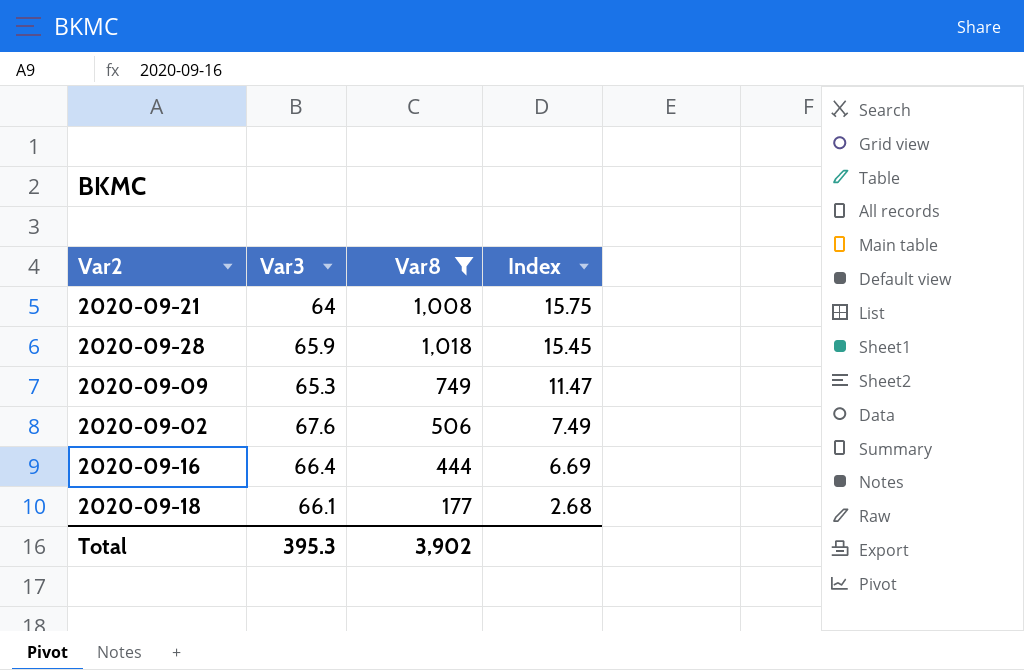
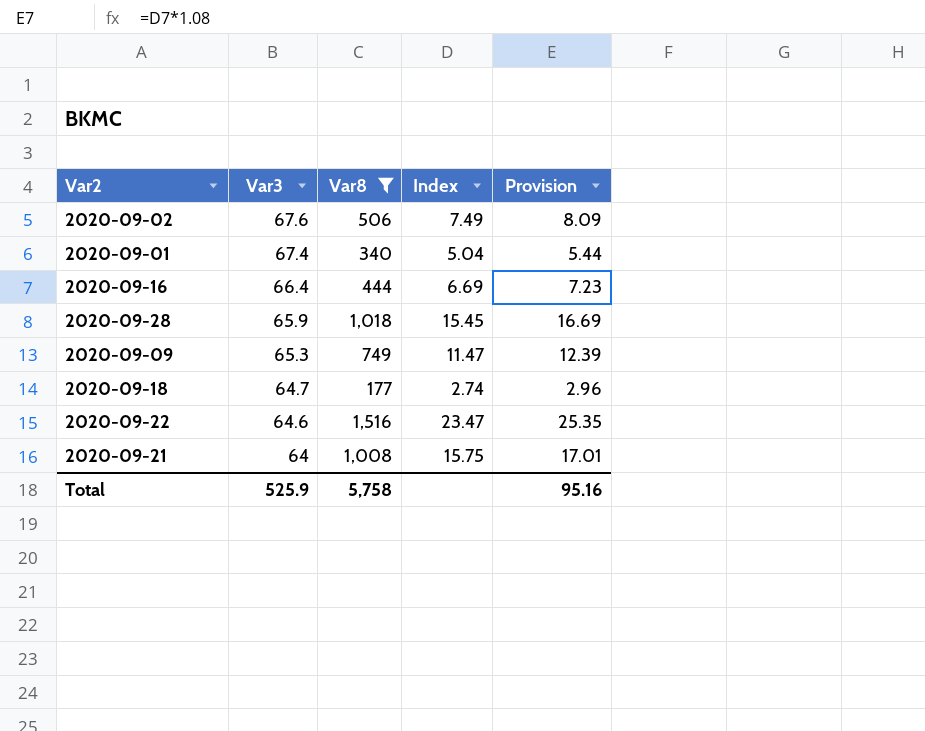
row order: Index descending -> Var3 descending
column Provision | formula: none -> [Index] * 1.08
row 2020-09-01: none -> 67.4 | 340 | 5.04 | 5.44
2020-09-18 | Var3: 66.1 -> 64.7
2020-09-18 | Index: 2.68 -> 2.74
row 2020-09-22: none -> 64.6 | 1,516 | 23.47 | 25.35
Total | Var3: 395.3 -> 525.9
Total | Var8: 3,902 -> 5,758

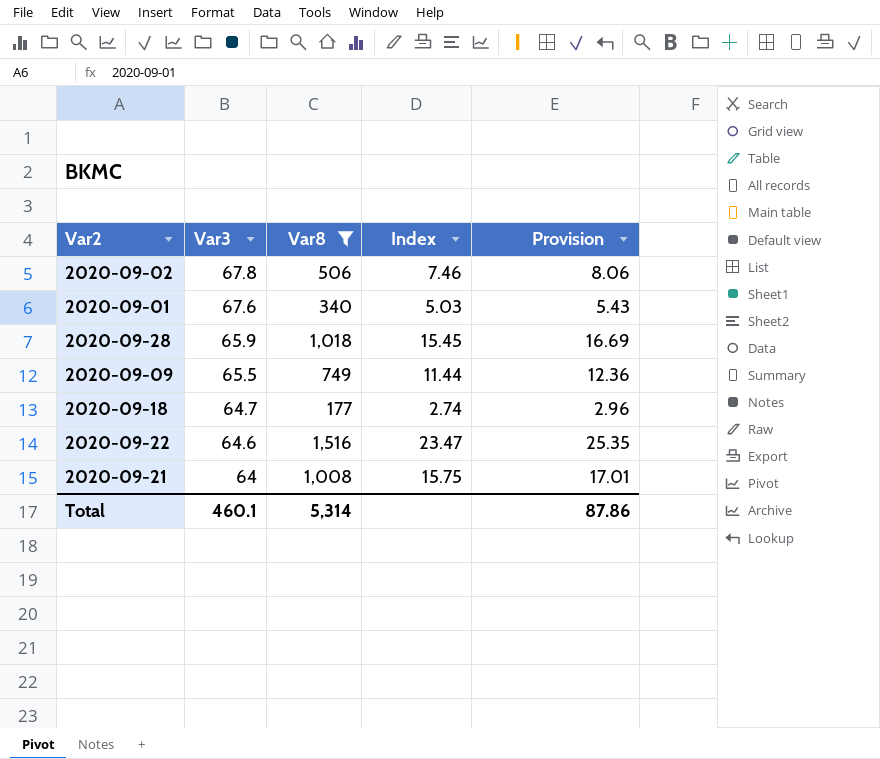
row 2020-09-16: 66.4 | 444 | 6.69 | 7.23 -> none
2020-09-02 | Var3: 67.6 -> 67.8
2020-09-02 | Index: 7.49 -> 7.46
2020-09-02 | Provision: 8.09 -> 8.06
2020-09-01 | Var3: 67.4 -> 67.6
2020-09-01 | Index: 5.04 -> 5.03
2020-09-01 | Provision: 5.44 -> 5.43
2020-09-09 | Var3: 65.3 -> 65.5
2020-09-09 | Index: 11.47 -> 11.44
2020-09-09 | Provision: 12.39 -> 12.36
Total | Var3: 525.9 -> 460.1
Total | Var8: 5,758 -> 5,314
Total | Provision: 95.16 -> 87.86

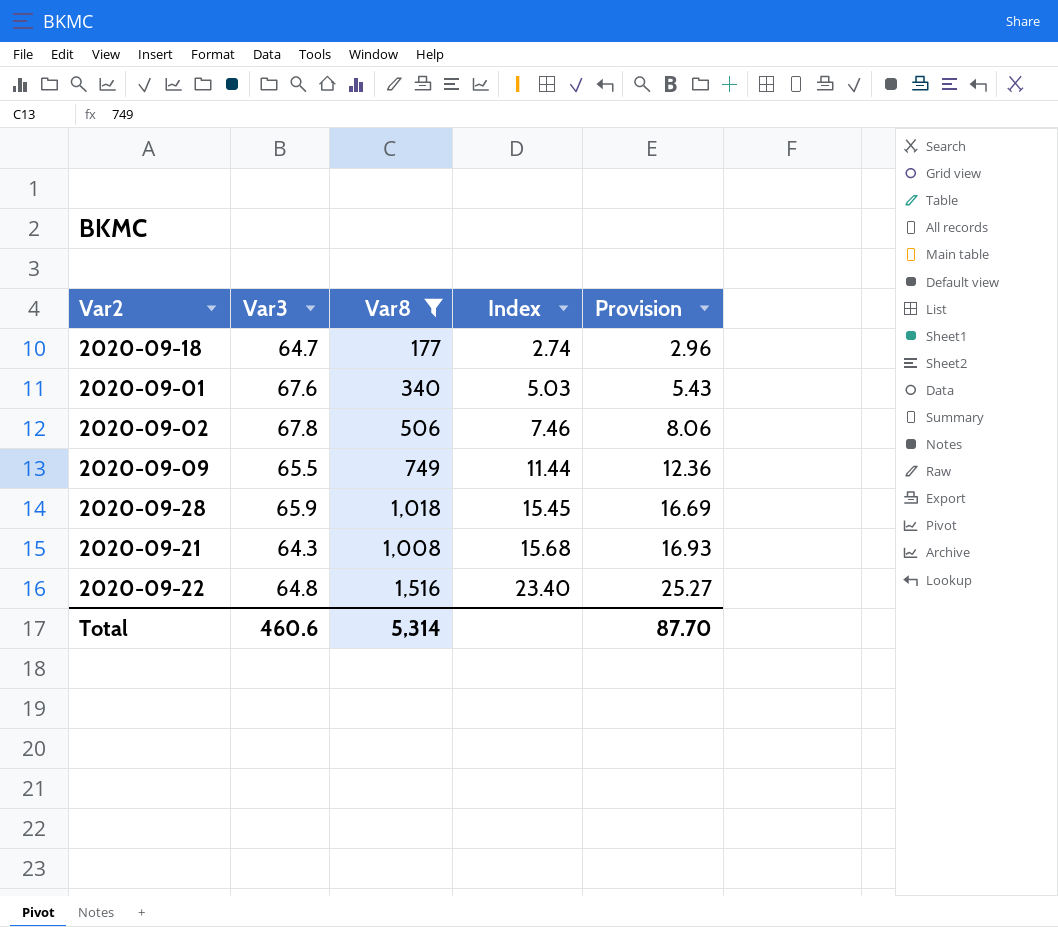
row order: Var3 descending -> Index ascending
2020-09-21 | Var3: 64 -> 64.3
2020-09-21 | Index: 15.75 -> 15.68
2020-09-21 | Provision: 17.01 -> 16.93
2020-09-22 | Var3: 64.6 -> 64.8
2020-09-22 | Index: 23.47 -> 23.40
2020-09-22 | Provision: 25.35 -> 25.27
Total | Var3: 460.1 -> 460.6
Total | Provision: 87.86 -> 87.70

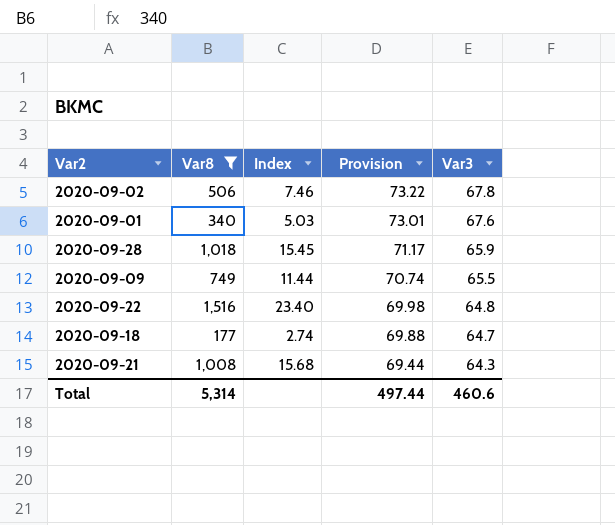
row order: Index ascending -> Provision descending
column Provision | formula: [Index] * 1.08 -> [Var3] * 1.08
column Var3 | position: 2 -> 5
Total | Provision: 87.70 -> 497.44

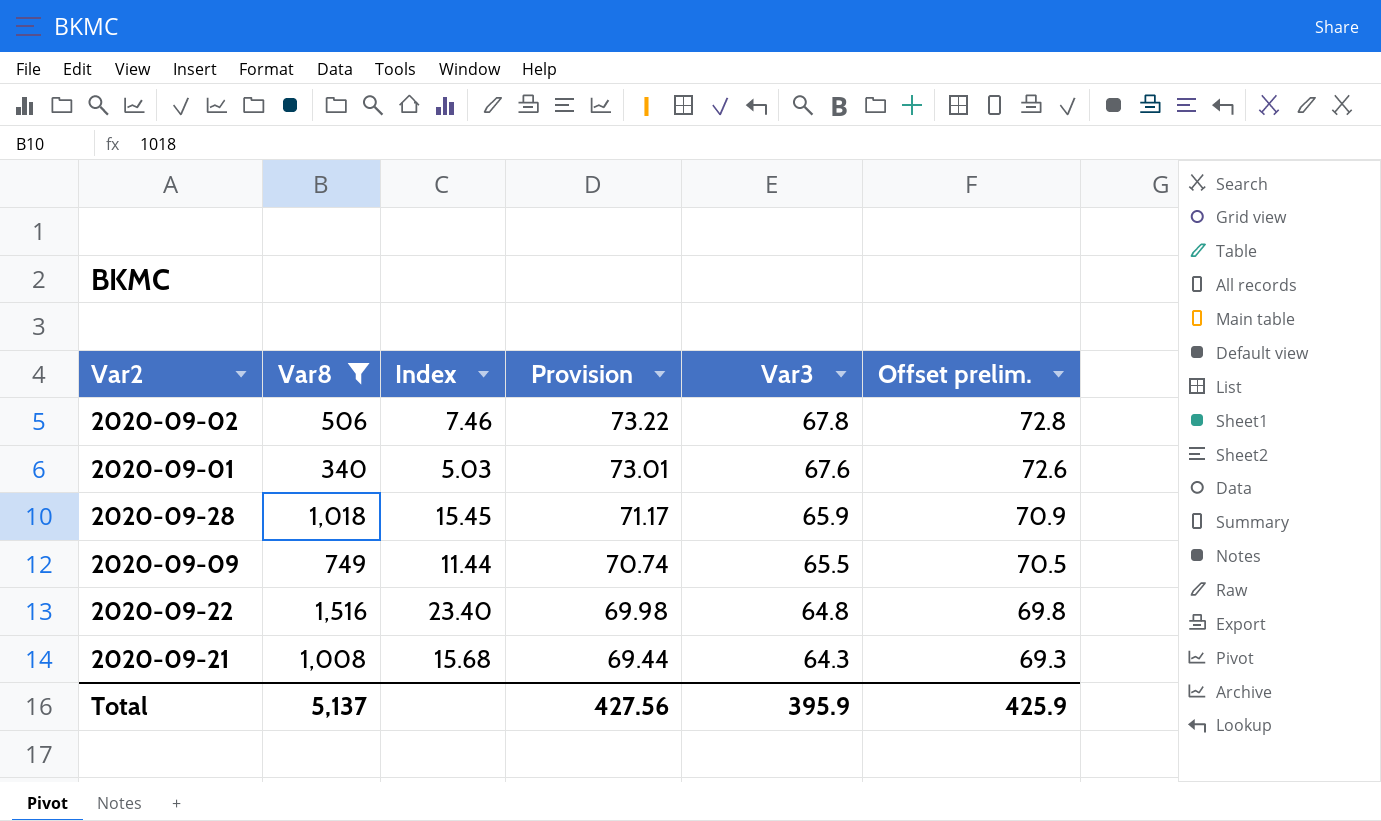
column Offset prelim. | formula: none -> [Var3] + 5
row 2020-09-18: 177 | 2.74 | 69.88 | 64.7 -> none
Total | Var8: 5,314 -> 5,137
Total | Provision: 497.44 -> 427.56
Total | Var3: 460.6 -> 395.9

